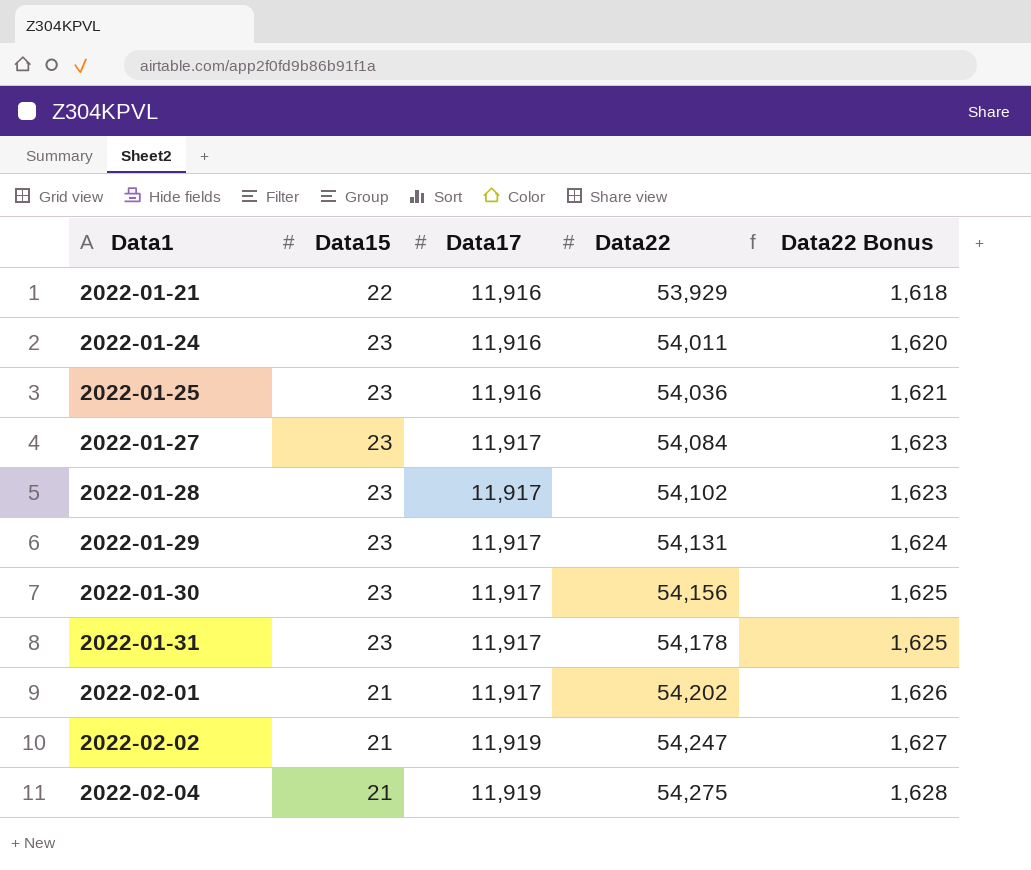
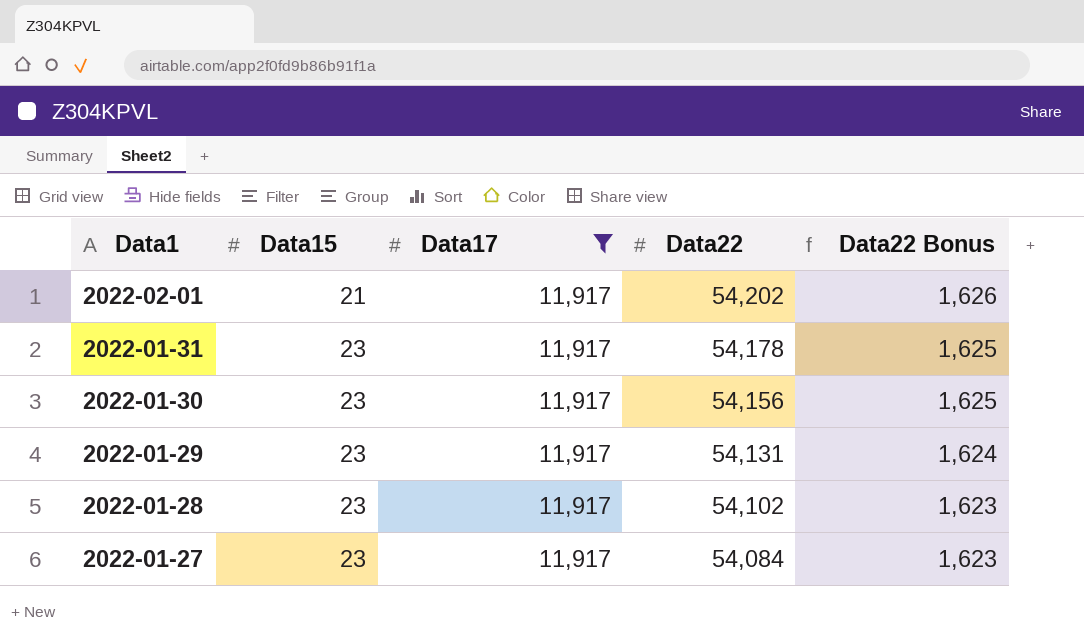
filter: none -> Data17 = 11,917
row order: Data1 ascending -> Data1 descending

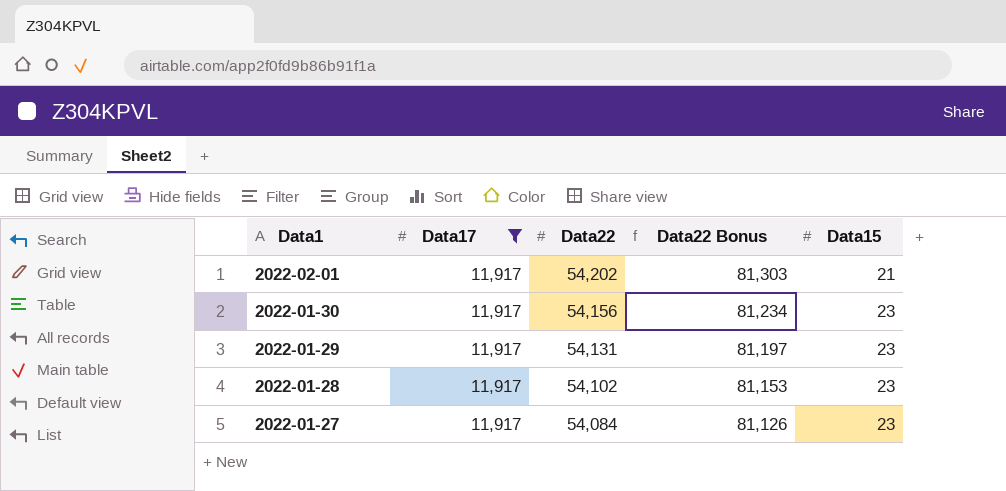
column Data22 Bonus | formula: [Data22] * 0.03 -> [Data22] * 1.5
column Data15 | position: 2 -> 5
row 2022-01-31: 23 | 11,917 | 54,178 | 1,625 -> none

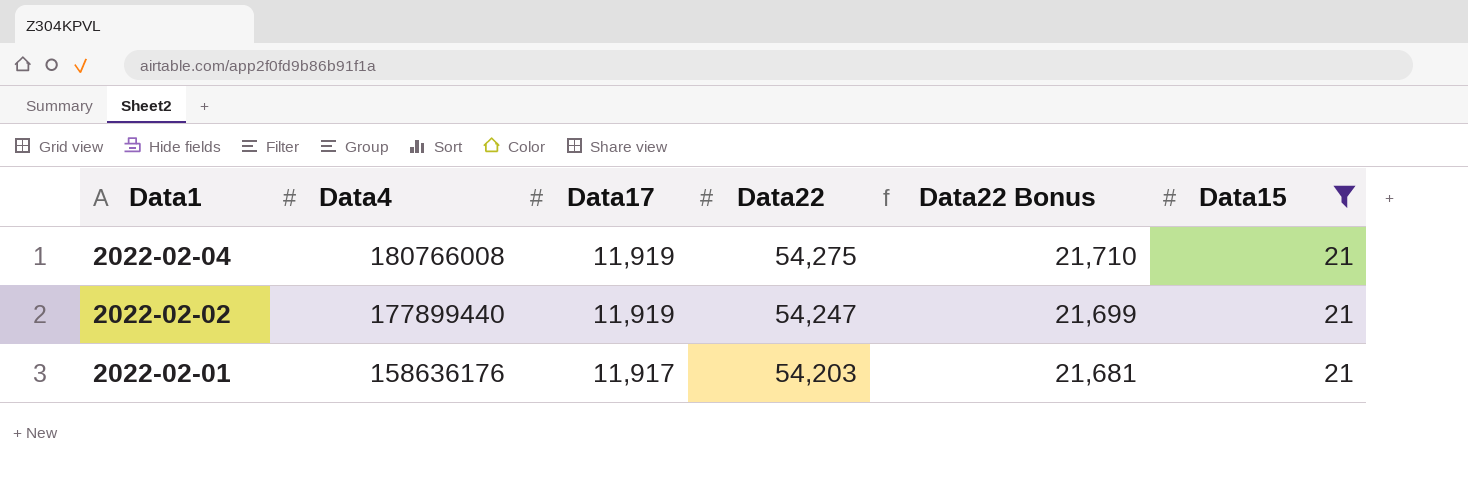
filter: Data17 = 11,917 -> Data15 = 21
column Data4 | position: none -> 2
column Data22 Bonus | formula: [Data22] * 1.5 -> [Data22] * 0.4
2022-02-01 | Data22: 54,202 -> 54,203

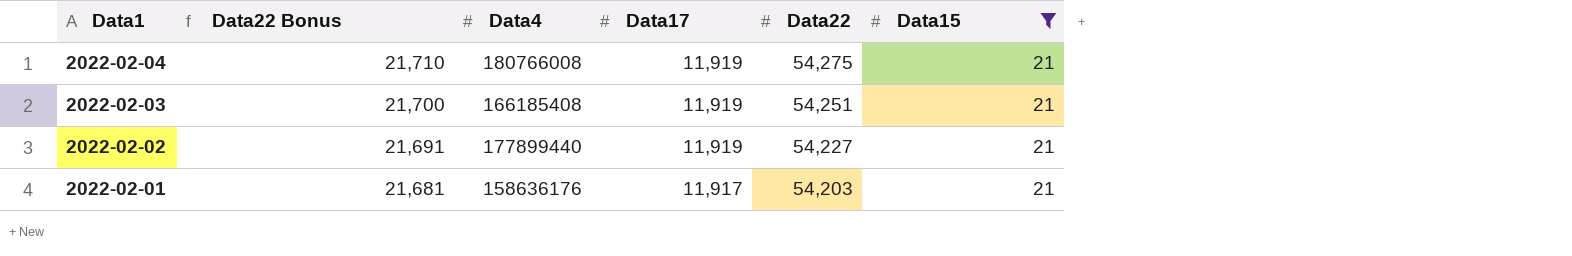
column Data22 Bonus | position: 5 -> 2
row 2022-02-03: none -> 21,700 | 166185408 | 11,919 | 54,251 | 21
2022-02-02 | Data22 Bonus: 21,699 -> 21,691
2022-02-02 | Data22: 54,247 -> 54,227

